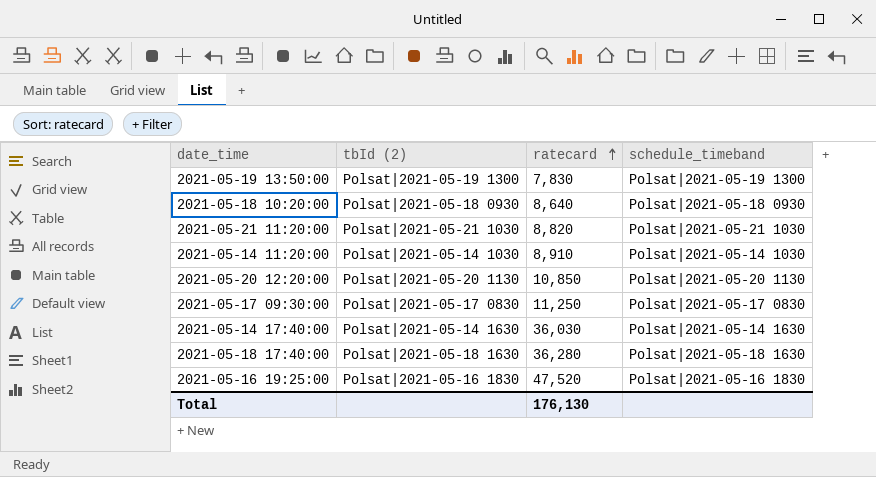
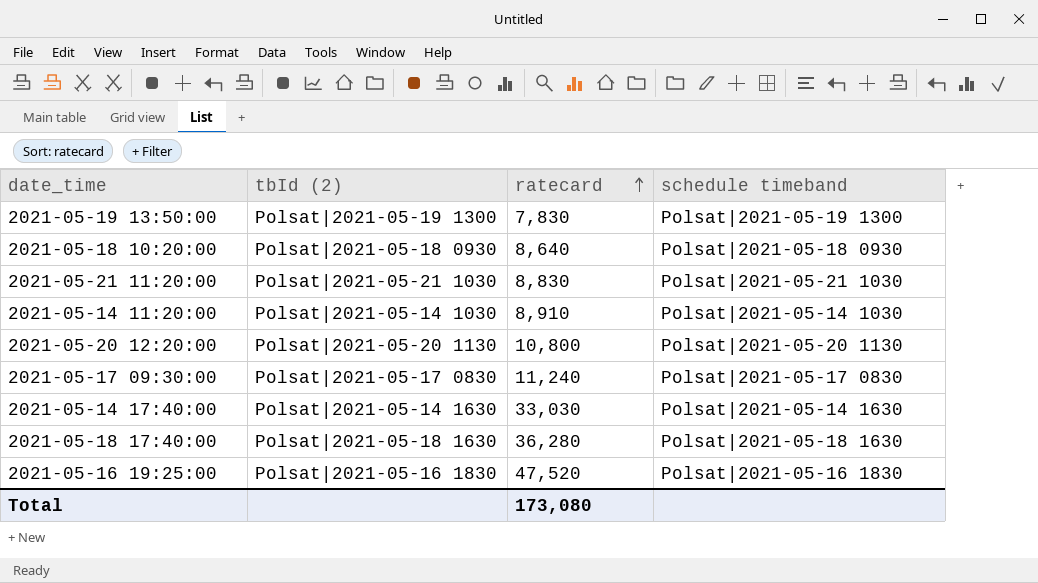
column name: schedule_timeband -> schedule timeband
2021-05-21 11:20:00 | ratecard: 8,820 -> 8,830
2021-05-20 12:20:00 | ratecard: 10,850 -> 10,800
2021-05-17 09:30:00 | ratecard: 11,250 -> 11,240
2021-05-14 17:40:00 | ratecard: 36,030 -> 33,030
Total | ratecard: 176,130 -> 173,080

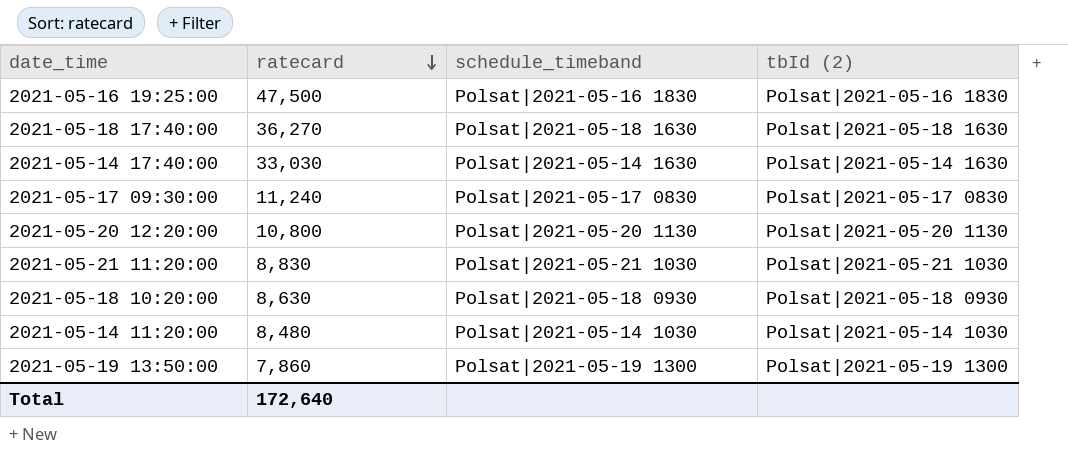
row order: ratecard ascending -> ratecard descending
column name: schedule timeband -> schedule_timeband
column tbId (2) | position: 2 -> 4
2021-05-16 19:25:00 | ratecard: 47,520 -> 47,500
2021-05-18 17:40:00 | ratecard: 36,280 -> 36,270
2021-05-18 10:20:00 | ratecard: 8,640 -> 8,630
2021-05-14 11:20:00 | ratecard: 8,910 -> 8,480
2021-05-19 13:50:00 | ratecard: 7,830 -> 7,860
Total | ratecard: 173,080 -> 172,640

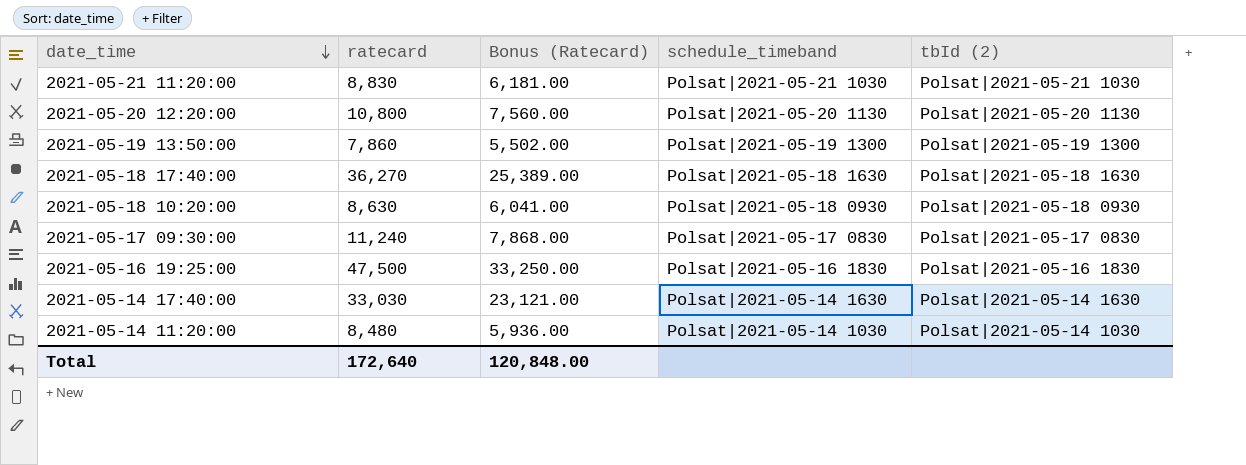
row order: ratecard descending -> date_time descending
column Bonus (Ratecard) | formula: none -> [ratecard] * 0.7

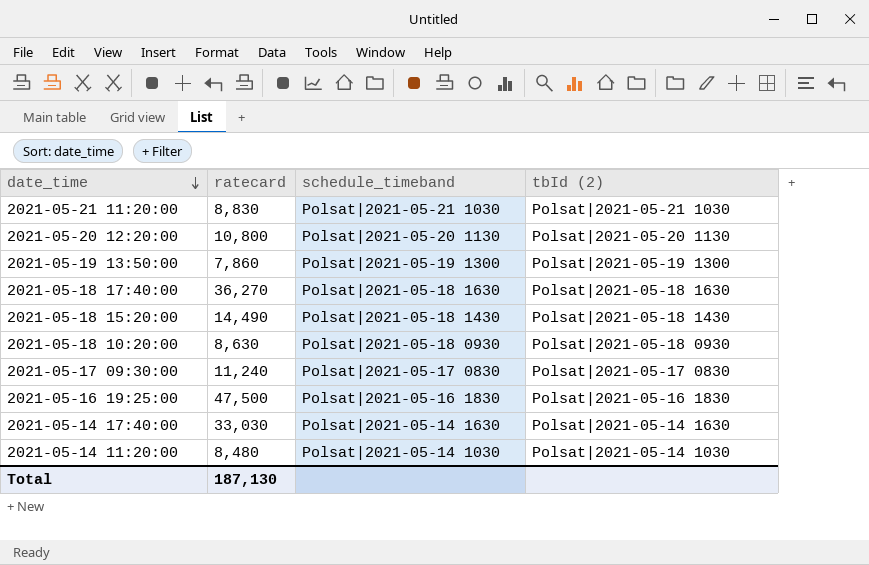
column Bonus (Ratecard) | formula: [ratecard] * 0.7 -> none
row 2021-05-18 15:20:00: none -> 14,490 | Polsat|2021-05-18 1430 | Polsat|2021-05-18 1430
Total | ratecard: 172,640 -> 187,130

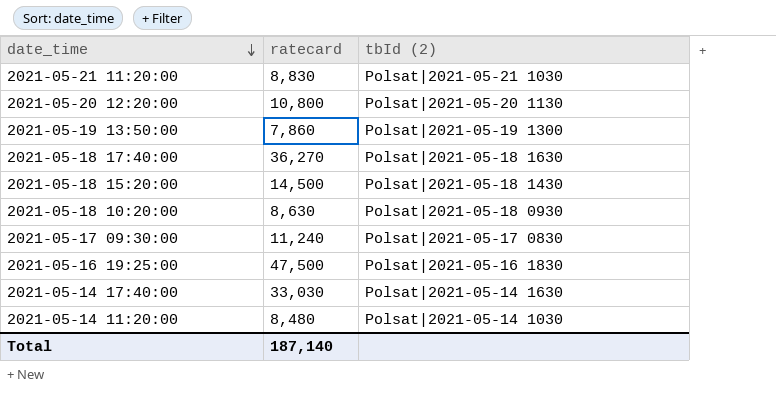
column schedule_timeband | position: 3 -> none
2021-05-18 15:20:00 | ratecard: 14,490 -> 14,500
Total | ratecard: 187,130 -> 187,140

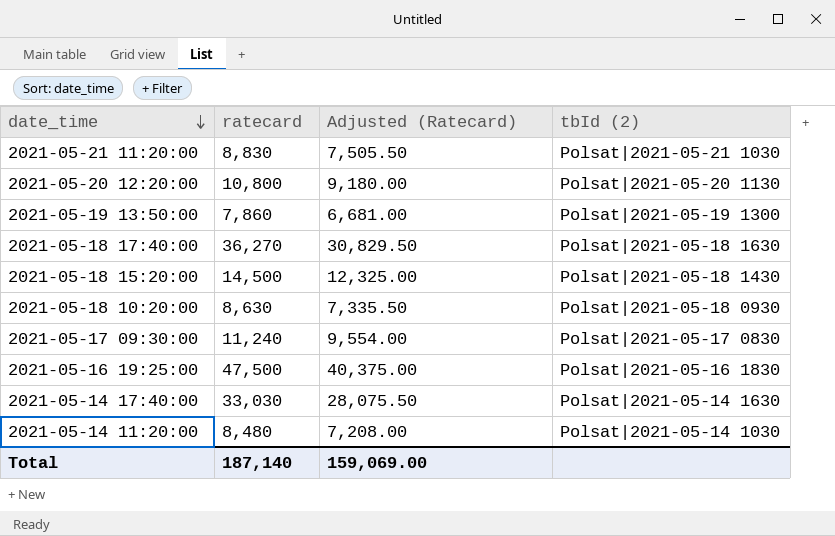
column Adjusted (Ratecard) | formula: none -> [ratecard] * 0.85

